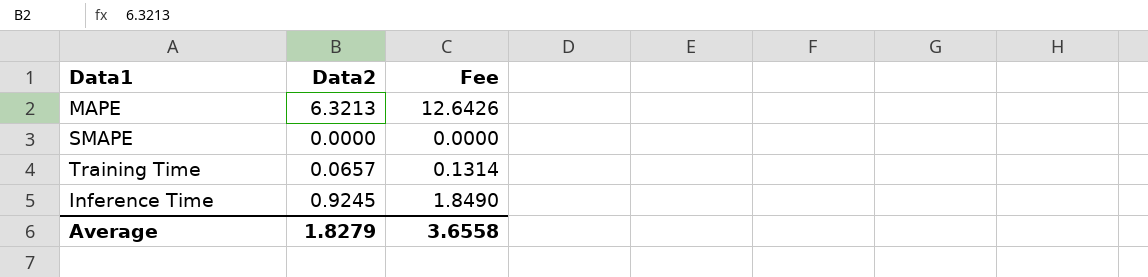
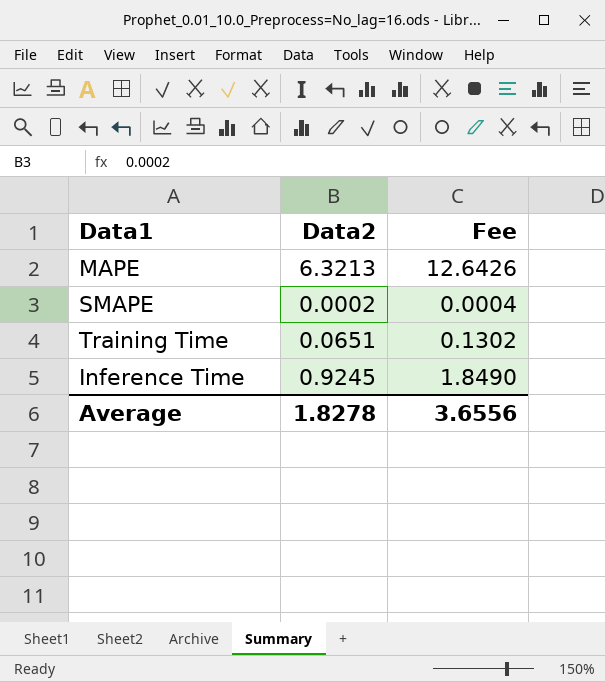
SMAPE | Data2: 0.0000 -> 0.0002
SMAPE | Fee: 0.0000 -> 0.0004
Training Time | Data2: 0.0657 -> 0.0651
Training Time | Fee: 0.1314 -> 0.1302
Average | Data2: 1.8279 -> 1.8278
Average | Fee: 3.6558 -> 3.6556

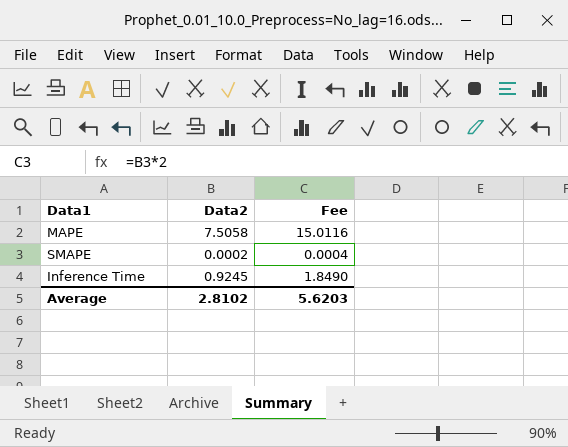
row Training Time: 0.0651 | 0.1302 -> none
MAPE | Data2: 6.3213 -> 7.5058
MAPE | Fee: 12.6426 -> 15.0116
Average | Data2: 1.8278 -> 2.8102
Average | Fee: 3.6556 -> 5.6203

